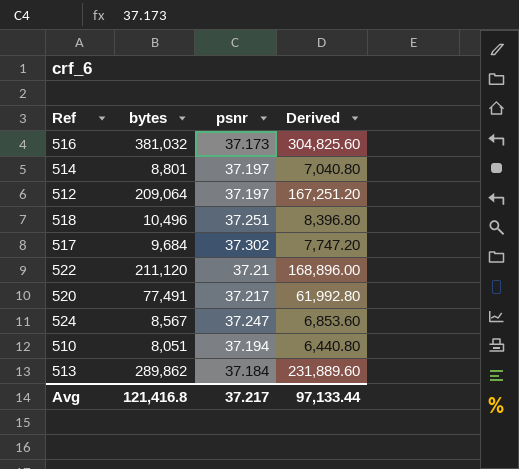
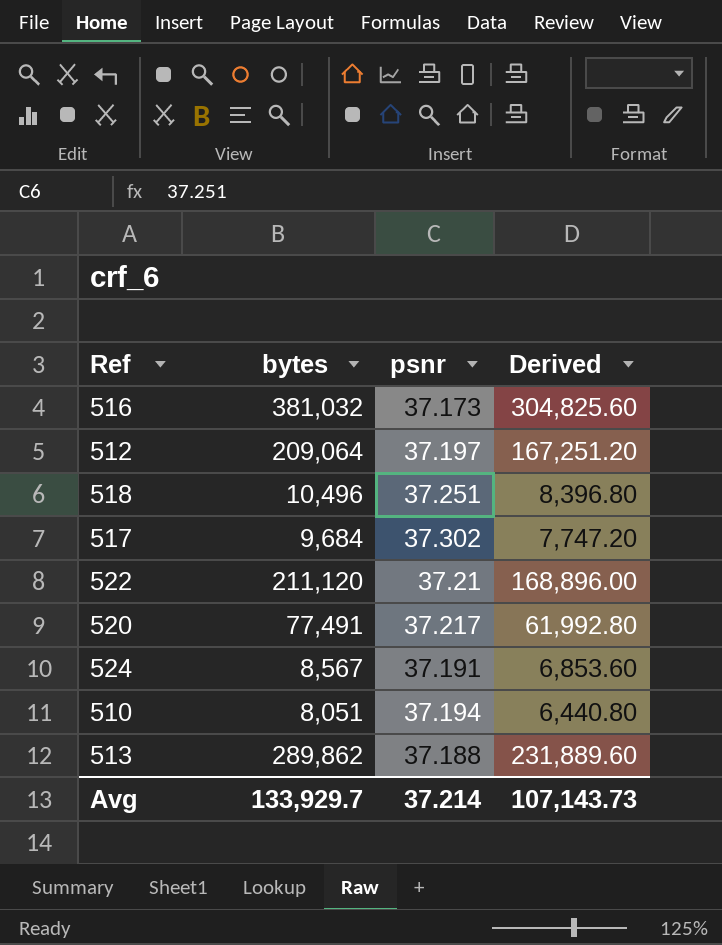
row 514: 8,801 | 37.197 | 7,040.80 -> none
524 | psnr: 37.247 -> 37.191
513 | psnr: 37.184 -> 37.188
Avg | bytes: 121,416.8 -> 133,929.7
Avg | psnr: 37.217 -> 37.214
Avg | Derived: 97,133.44 -> 107,143.73

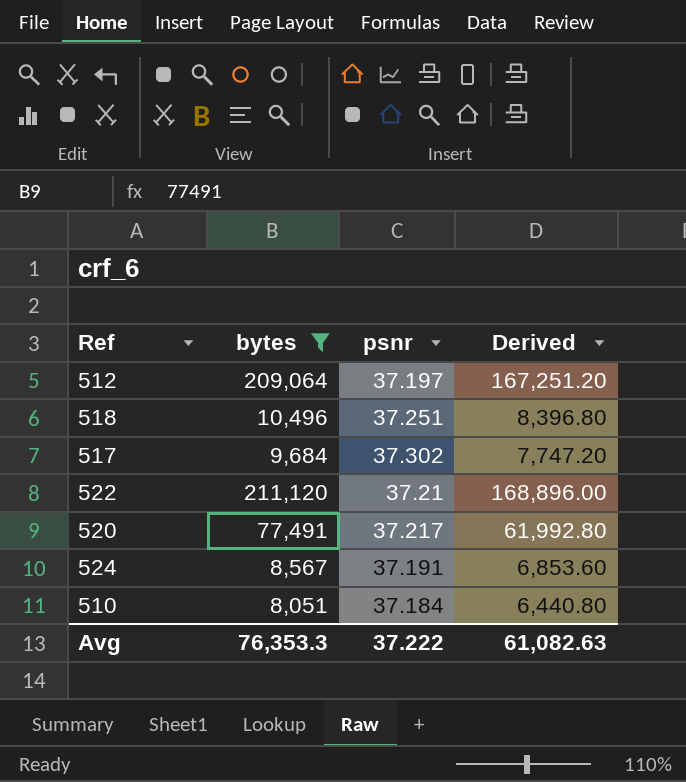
filter: none -> bytes <= 211,120
510 | psnr: 37.194 -> 37.184
Avg | bytes: 133,929.7 -> 76,353.3
Avg | psnr: 37.214 -> 37.222
Avg | Derived: 107,143.73 -> 61,082.63

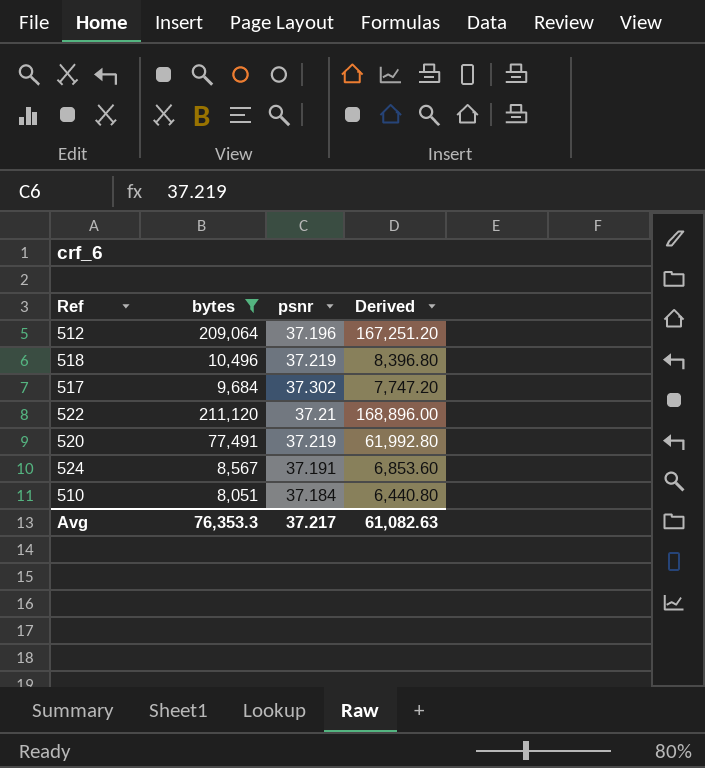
512 | psnr: 37.197 -> 37.196
518 | psnr: 37.251 -> 37.219
520 | psnr: 37.217 -> 37.219
Avg | psnr: 37.222 -> 37.217

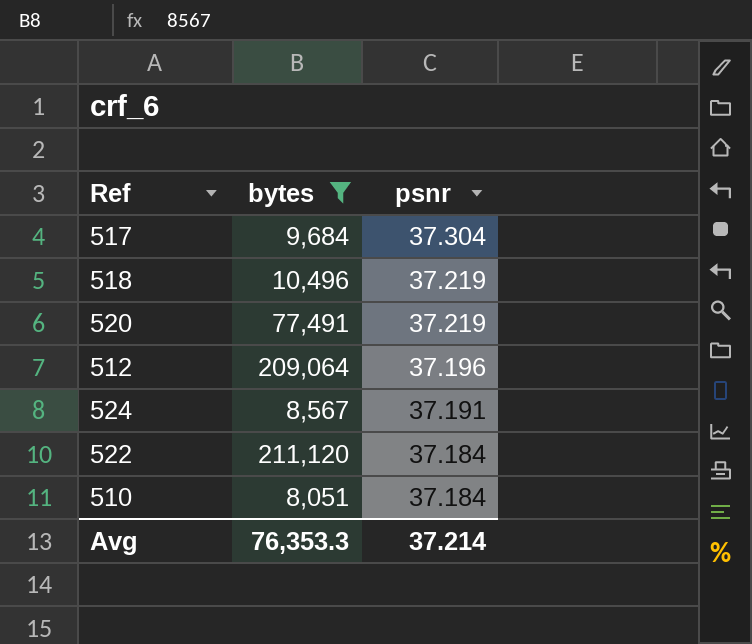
row order: none -> psnr descending
column Derived | formula: [bytes] * 0.8 -> none
517 | psnr: 37.302 -> 37.304
522 | psnr: 37.21 -> 37.184
Avg | psnr: 37.217 -> 37.214

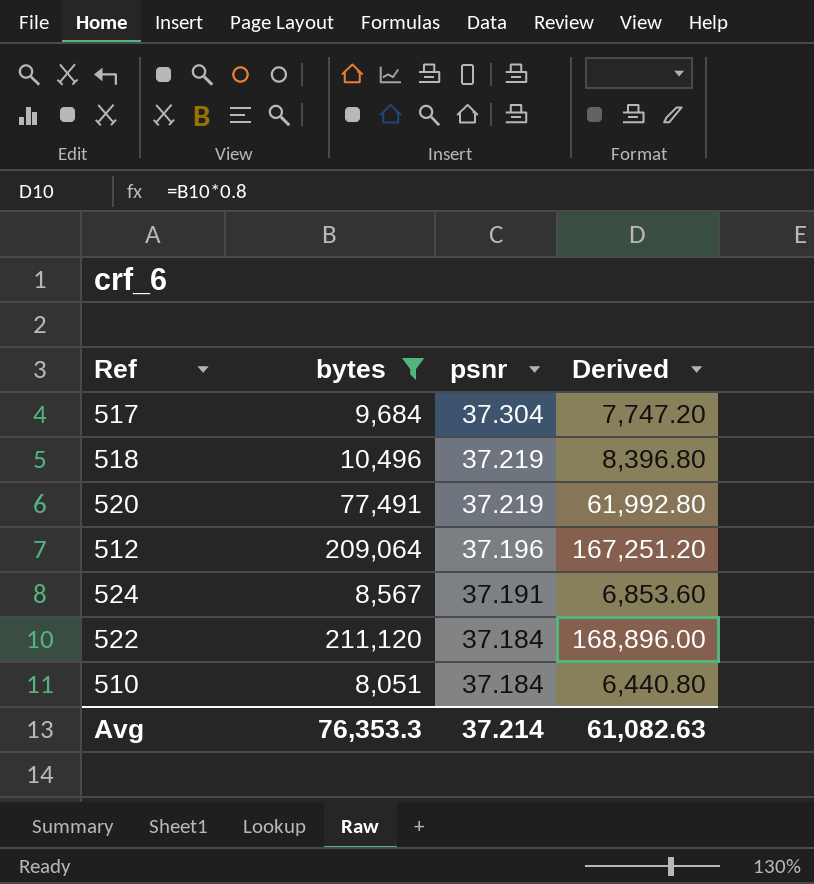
column Derived | formula: none -> [bytes] * 0.8

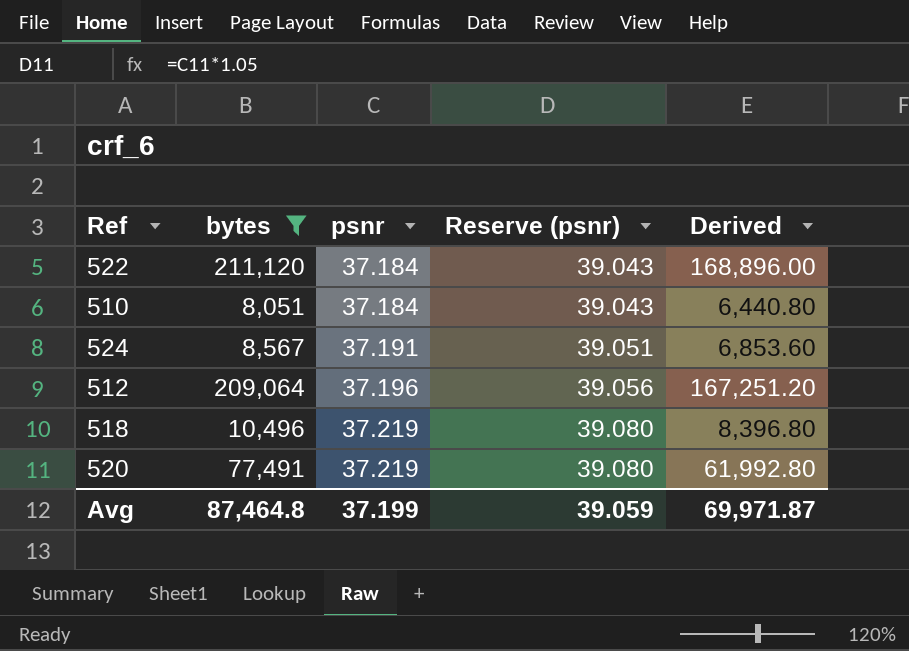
row order: psnr descending -> psnr ascending
column Reserve (psnr) | formula: none -> [psnr] * 1.05
row 517: 9,684 | 37.304 | 7,747.20 -> none
Avg | bytes: 76,353.3 -> 87,464.8
Avg | psnr: 37.214 -> 37.199
Avg | Derived: 61,082.63 -> 69,971.87

